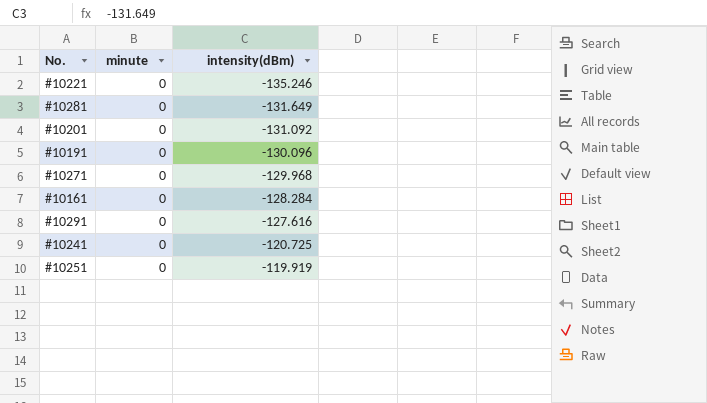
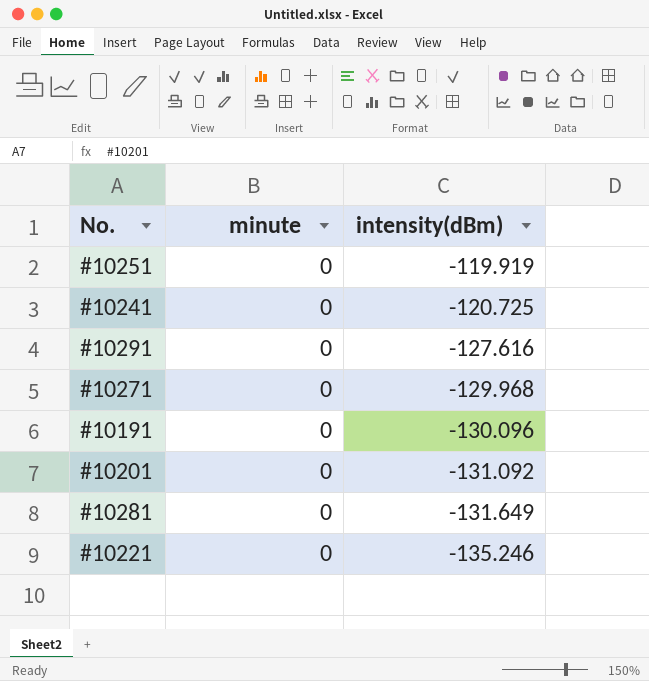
row order: intensity(dBm) ascending -> intensity(dBm) descending
row #10161: 0 | -128.284 -> none

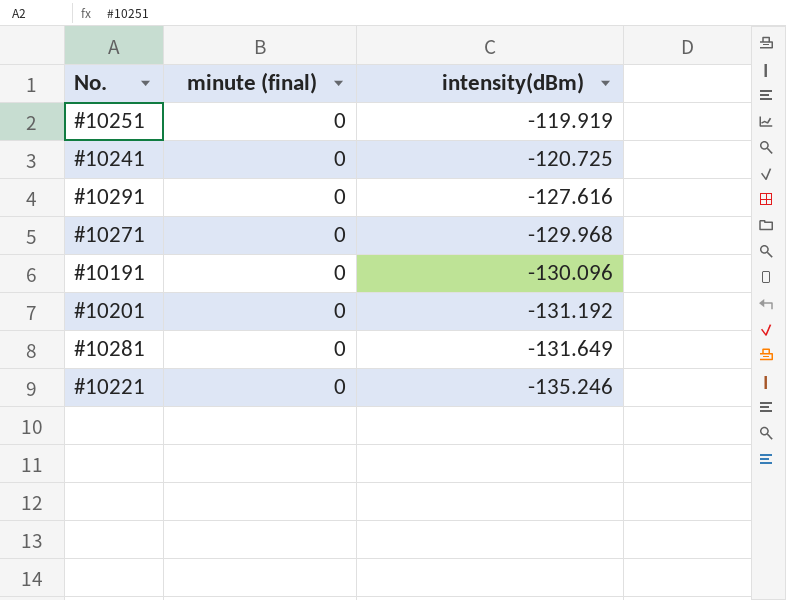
column name: minute -> minute (final)
#10201 | intensity(dBm): -131.092 -> -131.192

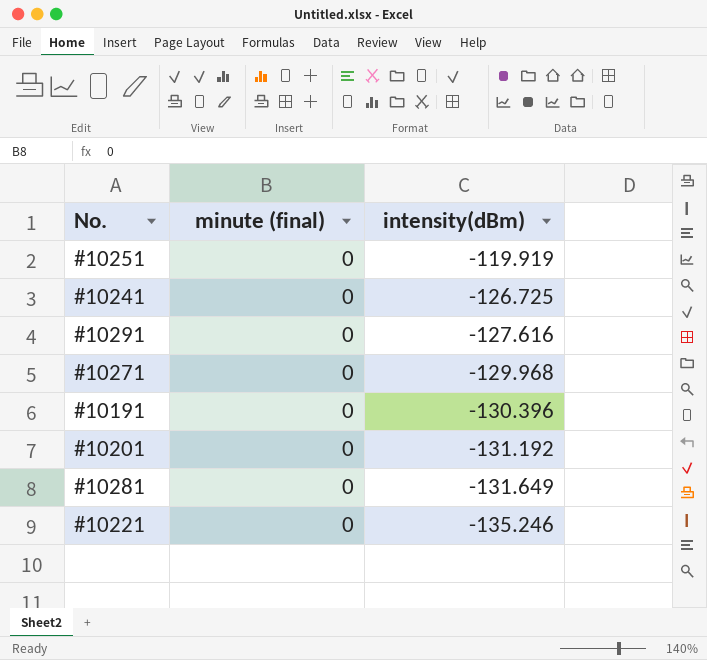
#10241 | intensity(dBm): -120.725 -> -126.725
#10191 | intensity(dBm): -130.096 -> -130.396

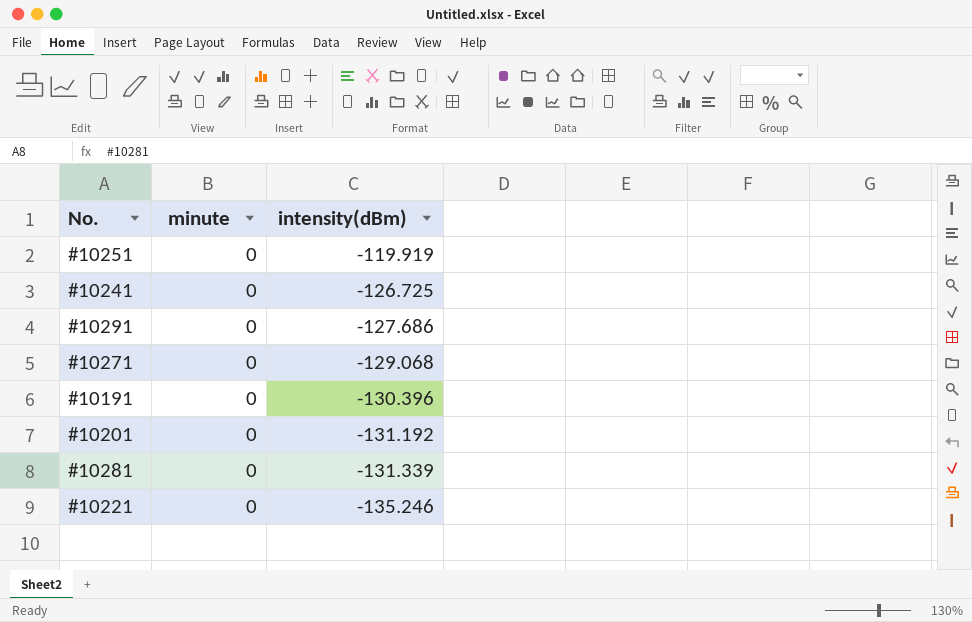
column name: minute (final) -> minute
#10291 | intensity(dBm): -127.616 -> -127.686
#10271 | intensity(dBm): -129.968 -> -129.068
#10281 | intensity(dBm): -131.649 -> -131.339

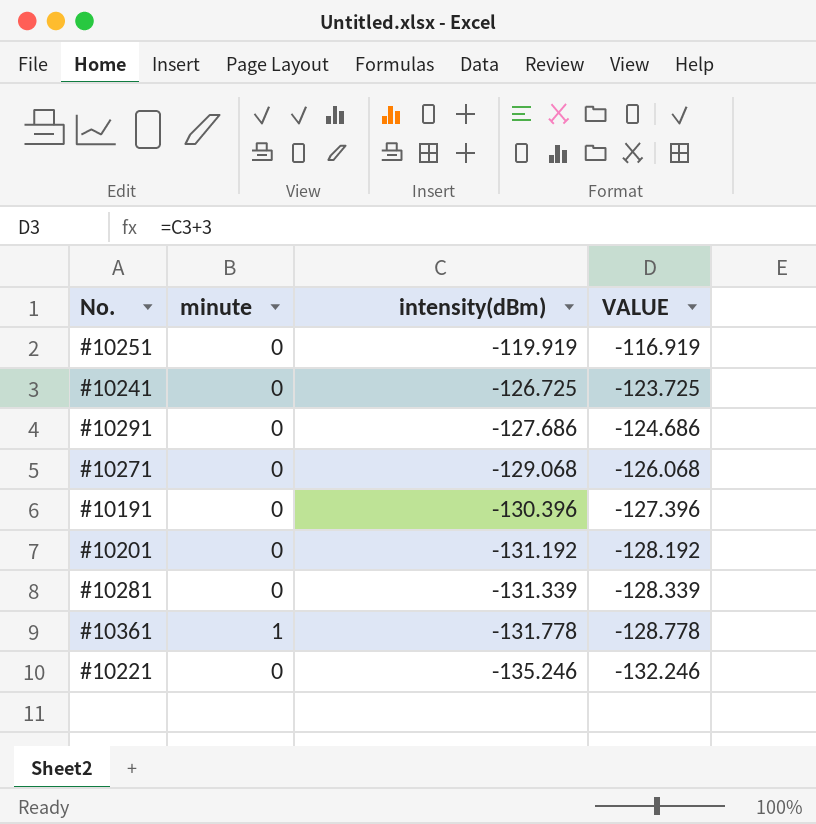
column VALUE | formula: none -> [intensity(dBm)] + 3
row #10361: none -> 1 | -131.778 | -128.778

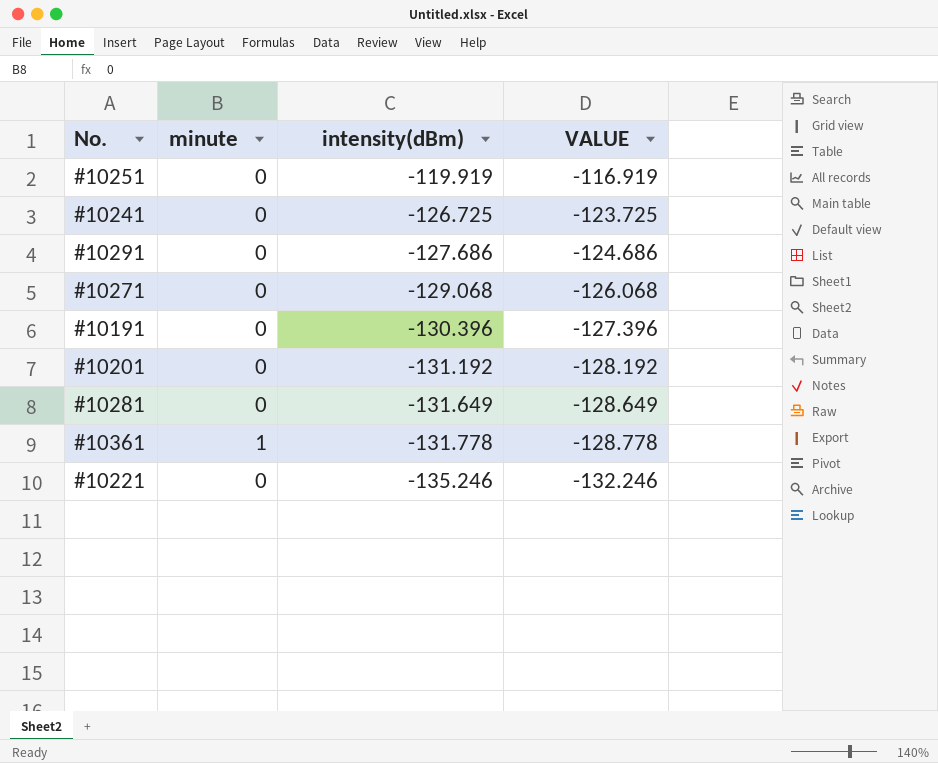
#10281 | intensity(dBm): -131.339 -> -131.649
#10281 | VALUE: -128.339 -> -128.649

